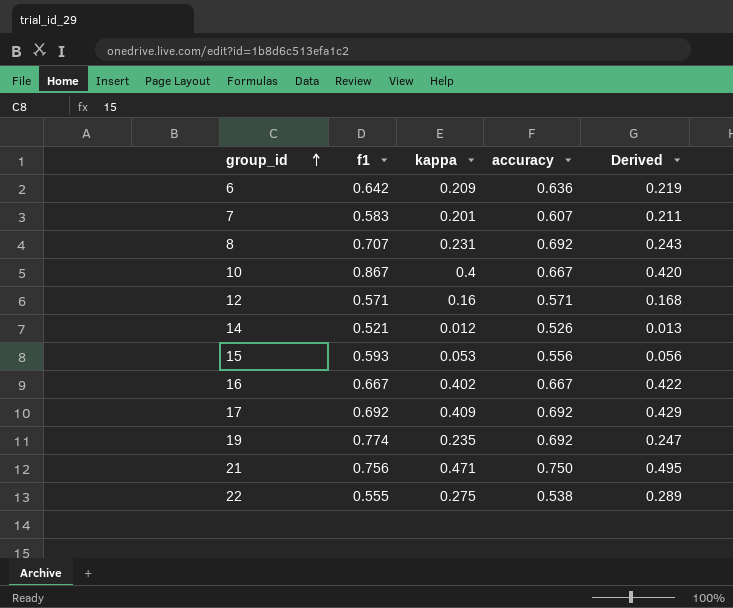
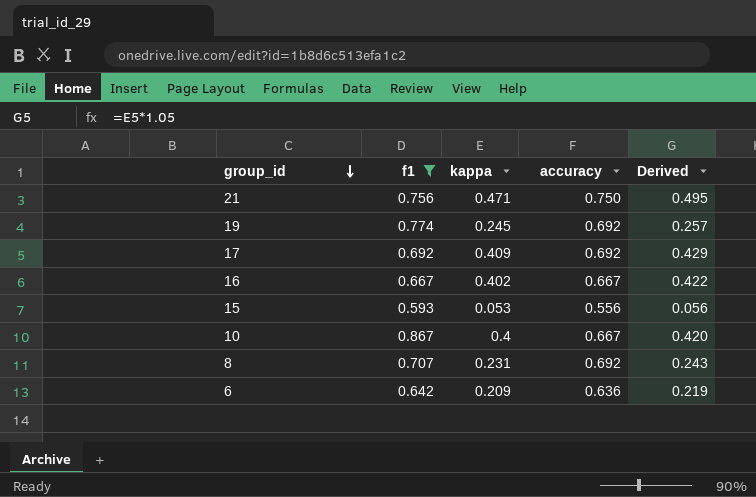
filter: none -> f1 >= 0.593
row order: group_id ascending -> group_id descending
19 | kappa: 0.235 -> 0.245
19 | Derived: 0.247 -> 0.257

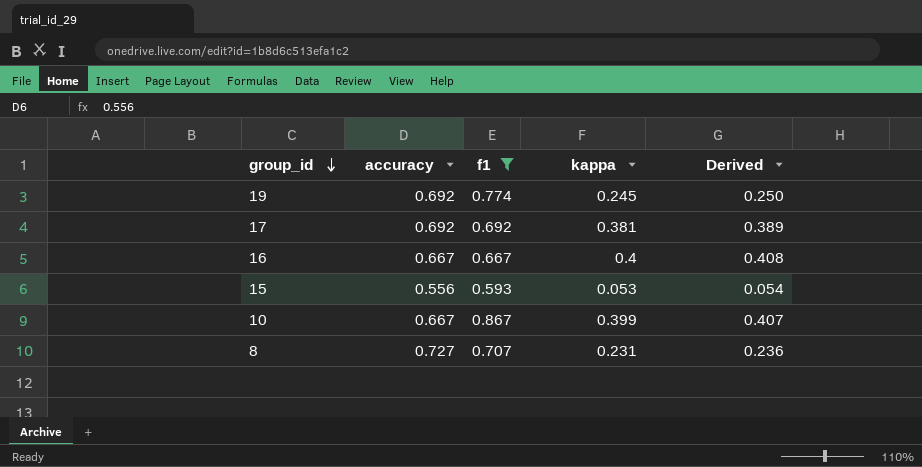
column accuracy | position: 4 -> 2
column Derived | formula: [kappa] * 1.05 -> [kappa] * 1.02
row 21: 0.756 | 0.471 | 0.750 | 0.495 -> none
row 6: 0.642 | 0.209 | 0.636 | 0.219 -> none
17 | kappa: 0.409 -> 0.381
16 | kappa: 0.402 -> 0.4
10 | kappa: 0.4 -> 0.399
8 | accuracy: 0.692 -> 0.727

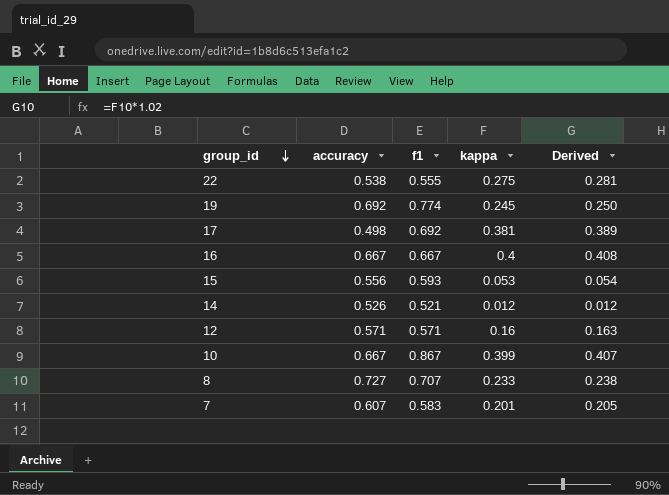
filter: f1 >= 0.593 -> none
17 | accuracy: 0.692 -> 0.498
8 | kappa: 0.231 -> 0.233
8 | Derived: 0.236 -> 0.238

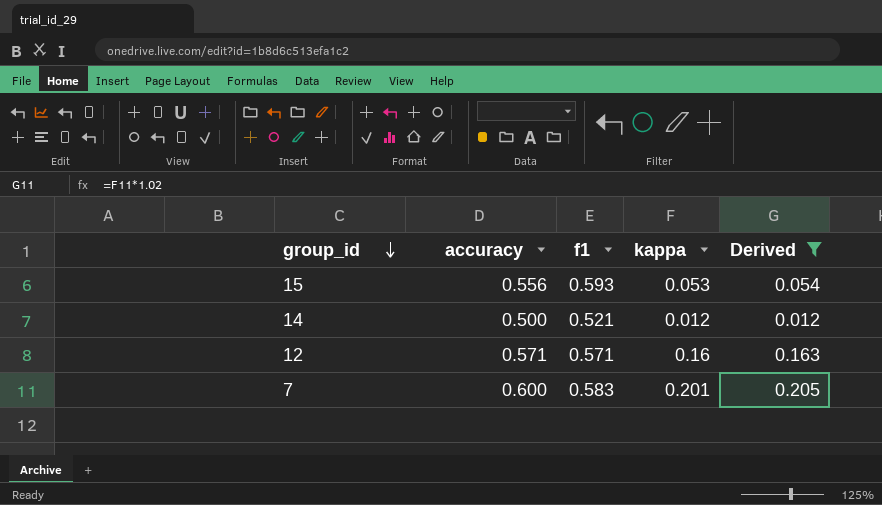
filter: none -> Derived <= 0.205
14 | accuracy: 0.526 -> 0.500
7 | accuracy: 0.607 -> 0.600

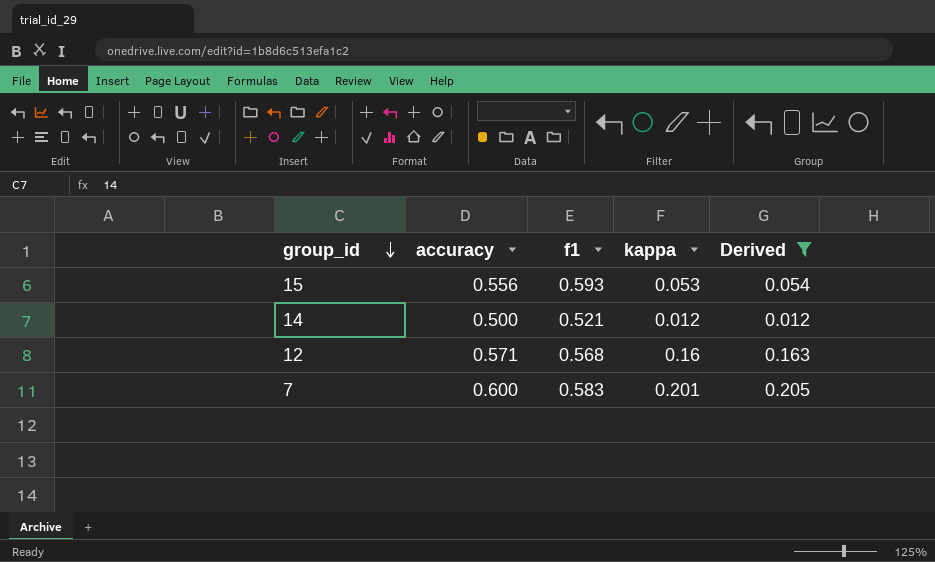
12 | f1: 0.571 -> 0.568

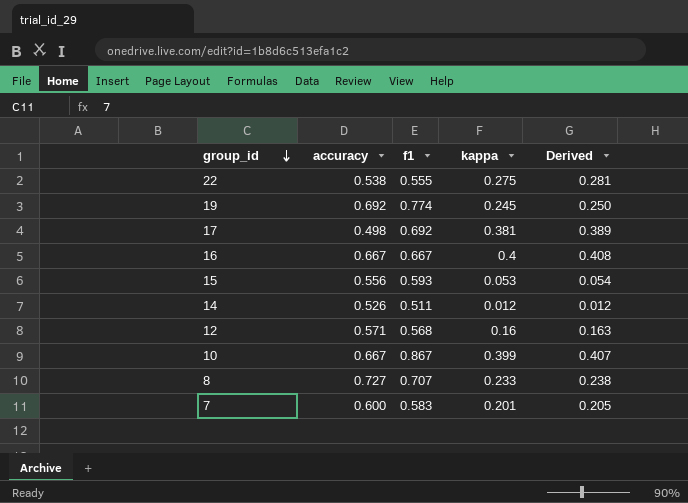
filter: Derived <= 0.205 -> none
14 | accuracy: 0.500 -> 0.526
14 | f1: 0.521 -> 0.511

